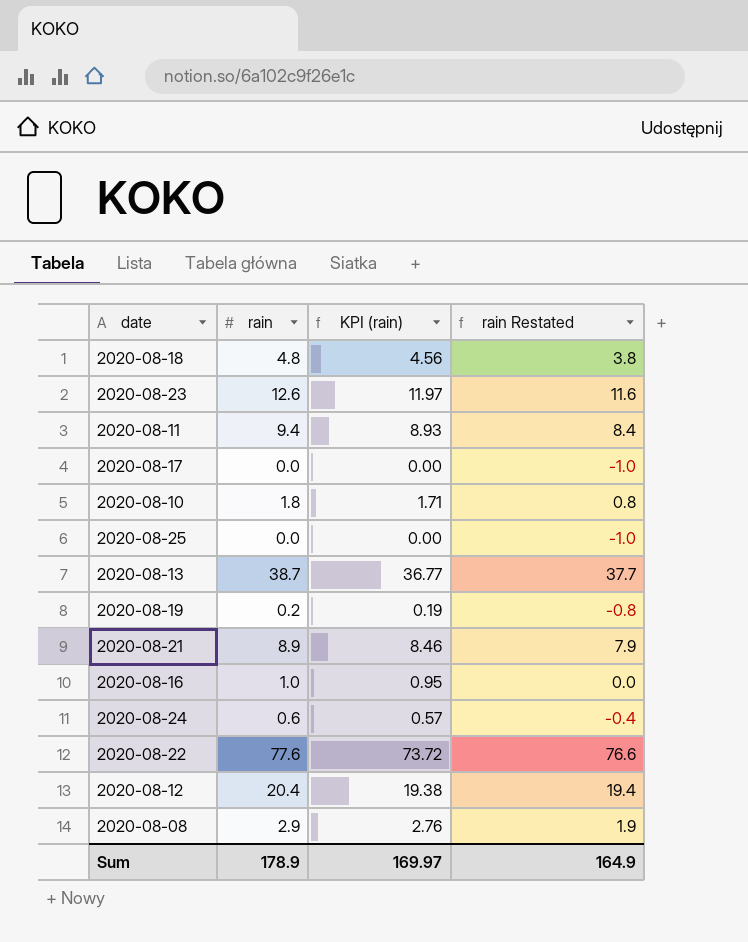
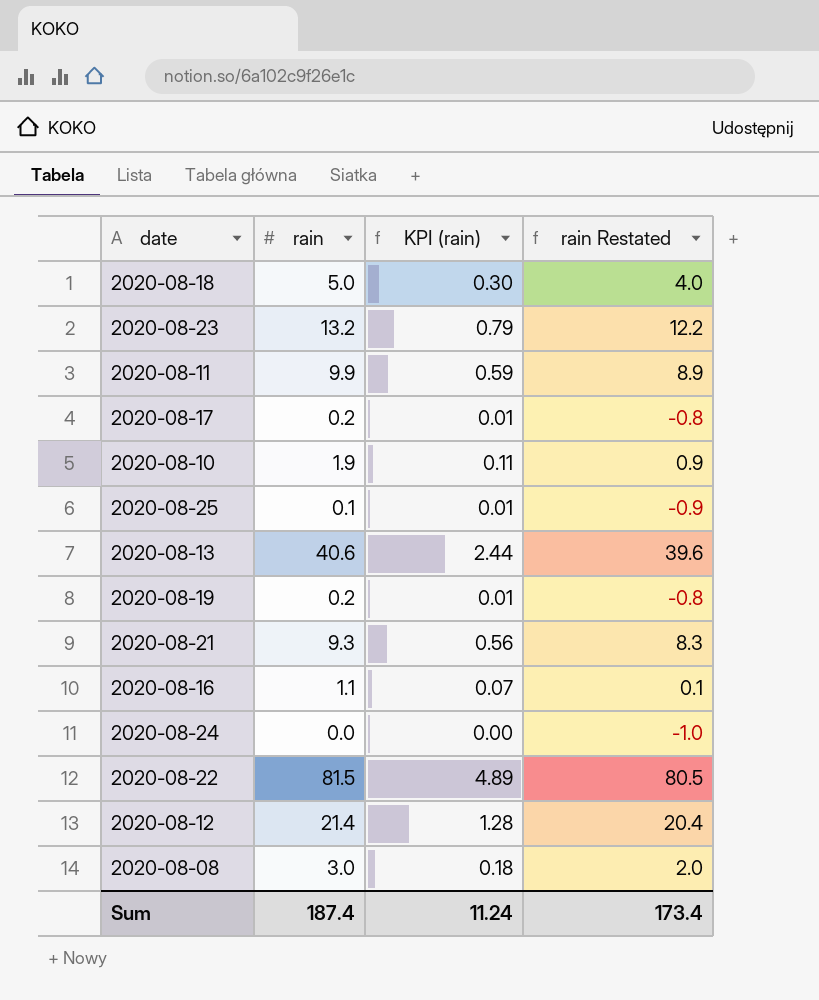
column KPI (rain) | formula: [rain] * 0.95 -> [rain] * 0.06
2020-08-18 | rain: 4.8 -> 5.0
2020-08-18 | rain Restated: 3.8 -> 4.0
2020-08-23 | rain: 12.6 -> 13.2
2020-08-23 | rain Restated: 11.6 -> 12.2
2020-08-11 | rain: 9.4 -> 9.9
2020-08-11 | rain Restated: 8.4 -> 8.9
2020-08-17 | rain: 0.0 -> 0.2
2020-08-17 | rain Restated: -1.0 -> -0.8
2020-08-10 | rain: 1.8 -> 1.9
2020-08-10 | rain Restated: 0.8 -> 0.9
2020-08-25 | rain: 0.0 -> 0.1
2020-08-25 | rain Restated: -1.0 -> -0.9
2020-08-13 | rain: 38.7 -> 40.6
2020-08-13 | rain Restated: 37.7 -> 39.6
2020-08-21 | rain: 8.9 -> 9.3
2020-08-21 | rain Restated: 7.9 -> 8.3
2020-08-16 | rain: 1.0 -> 1.1
2020-08-16 | rain Restated: 0.0 -> 0.1
2020-08-24 | rain: 0.6 -> 0.0
2020-08-24 | rain Restated: -0.4 -> -1.0
2020-08-22 | rain: 77.6 -> 81.5
2020-08-22 | rain Restated: 76.6 -> 80.5
2020-08-12 | rain: 20.4 -> 21.4
2020-08-12 | rain Restated: 19.4 -> 20.4
2020-08-08 | rain: 2.9 -> 3.0
2020-08-08 | rain Restated: 1.9 -> 2.0
Sum | rain: 178.9 -> 187.4
Sum | KPI (rain): 169.97 -> 11.24
Sum | rain Restated: 164.9 -> 173.4

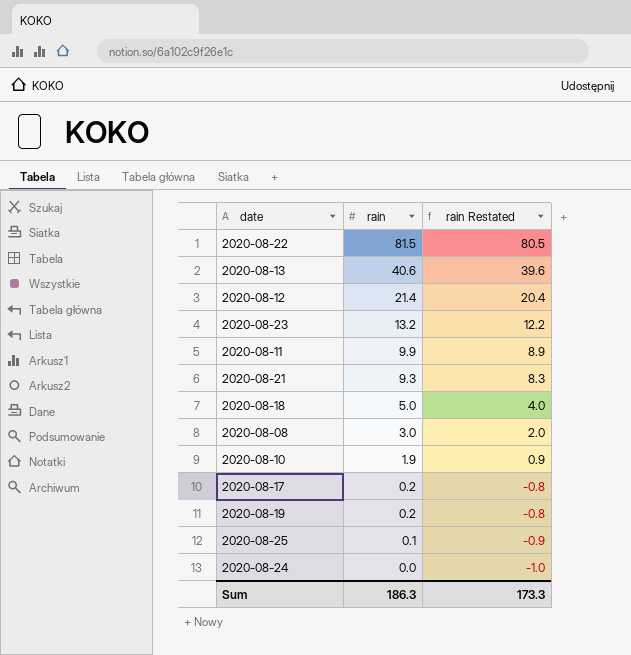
row order: none -> rain descending
column KPI (rain) | formula: [rain] * 0.06 -> none
row 2020-08-16: 1.1 | 0.07 | 0.1 -> none
Sum | rain: 187.4 -> 186.3
Sum | rain Restated: 173.4 -> 173.3

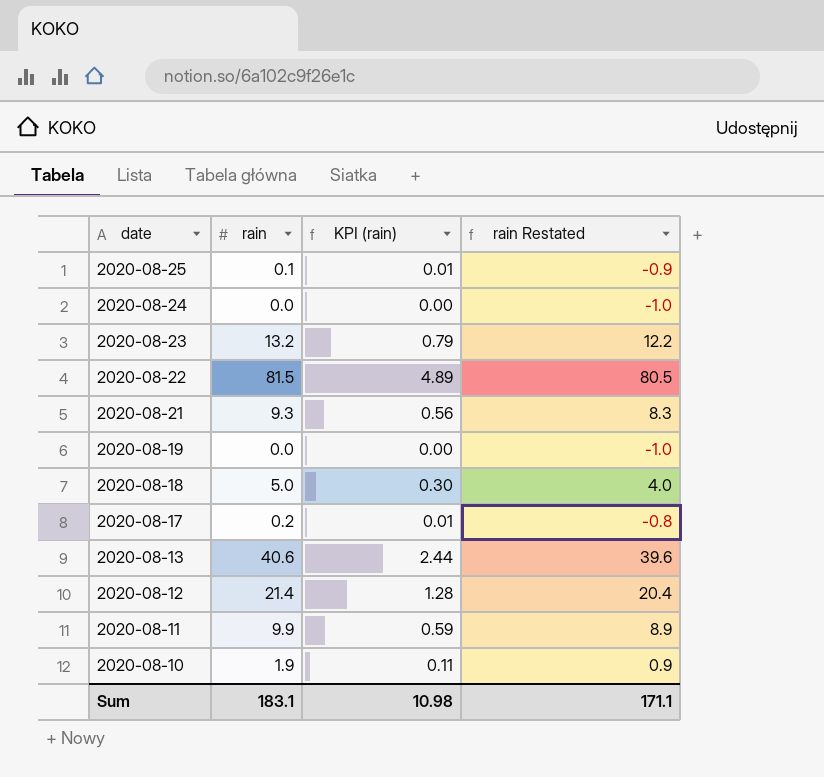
row order: rain descending -> date descending
column KPI (rain) | formula: none -> [rain] * 0.06
row 2020-08-08: 3.0 | 2.0 -> none
2020-08-19 | rain: 0.2 -> 0.0
2020-08-19 | rain Restated: -0.8 -> -1.0
Sum | rain: 186.3 -> 183.1
Sum | rain Restated: 173.3 -> 171.1

